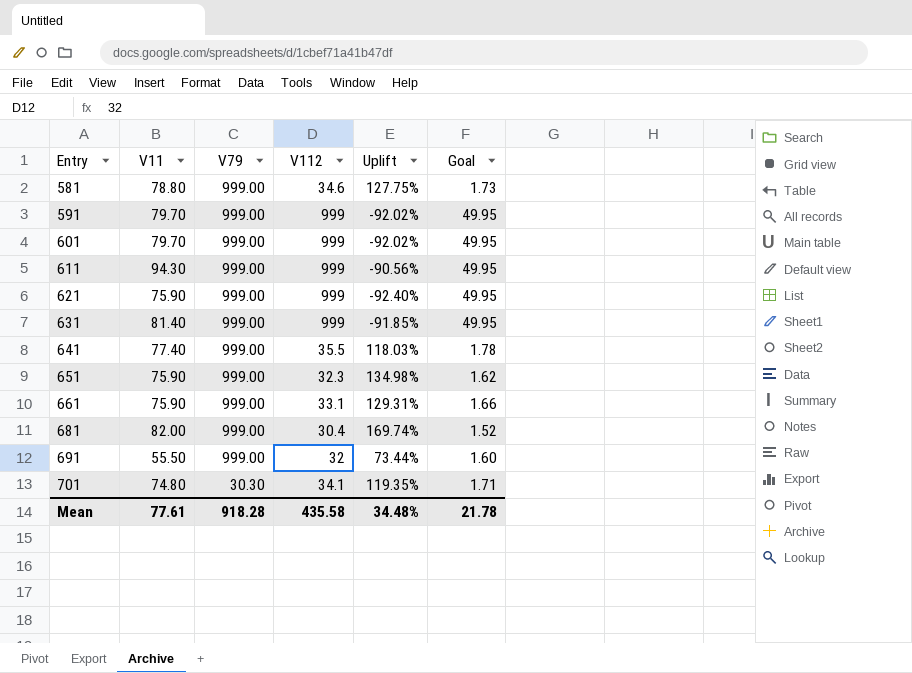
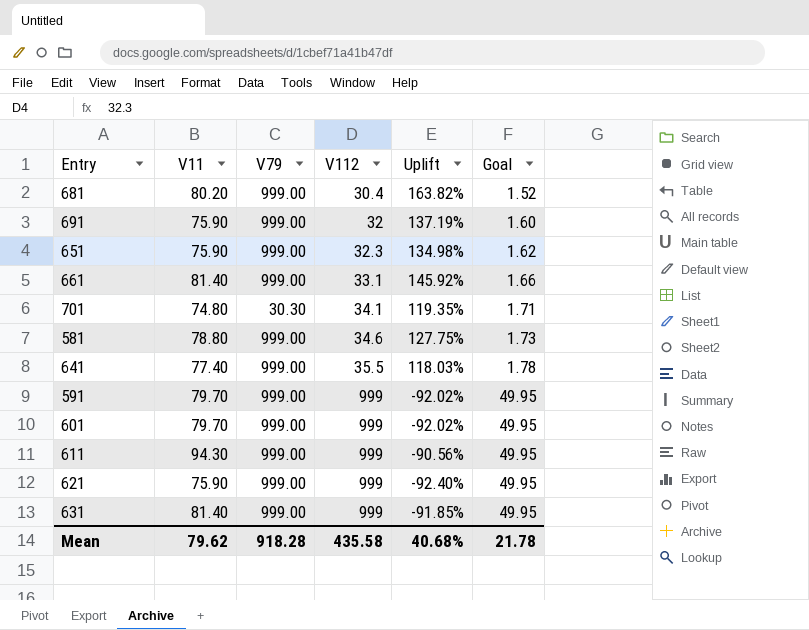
row order: Entry ascending -> V112 ascending
681 | V11: 82.00 -> 80.20
681 | Uplift: 169.74% -> 163.82%
691 | V11: 55.50 -> 75.90
691 | Uplift: 73.44% -> 137.19%
661 | V11: 75.90 -> 81.40
661 | Uplift: 129.31% -> 145.92%
Mean | V11: 77.61 -> 79.62
Mean | Uplift: 34.48% -> 40.68%

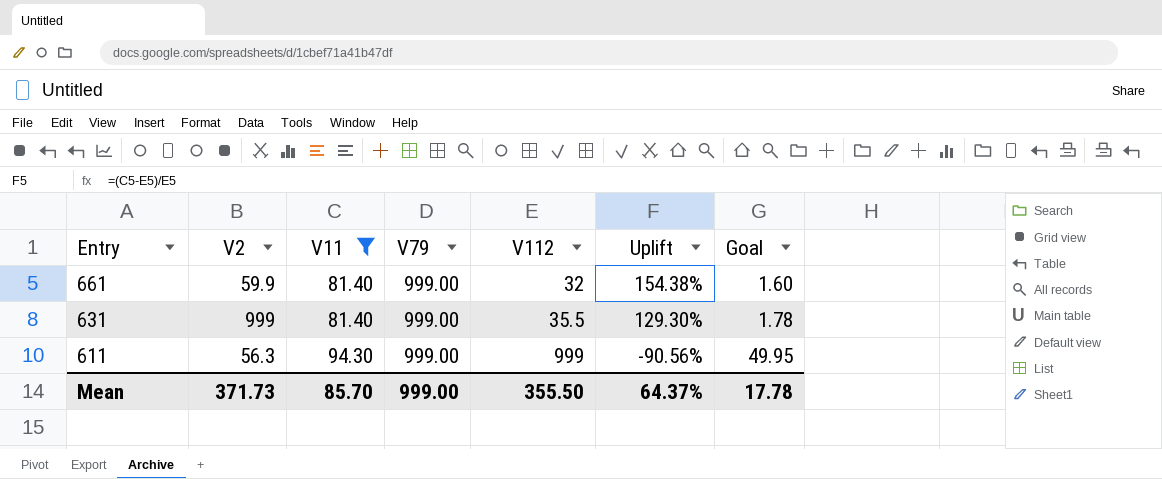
filter: none -> V11 >= 81.40
row order: V112 ascending -> Entry descending
column V2 | position: none -> 2
661 | V112: 33.1 -> 32
661 | Uplift: 145.92% -> 154.38%
661 | Goal: 1.66 -> 1.60
631 | V112: 999 -> 35.5
631 | Uplift: -91.85% -> 129.30%
631 | Goal: 49.95 -> 1.78
Mean | V11: 79.62 -> 85.70
Mean | V79: 918.28 -> 999.00
Mean | V112: 435.58 -> 355.50
Mean | Uplift: 40.68% -> 64.37%
Mean | Goal: 21.78 -> 17.78

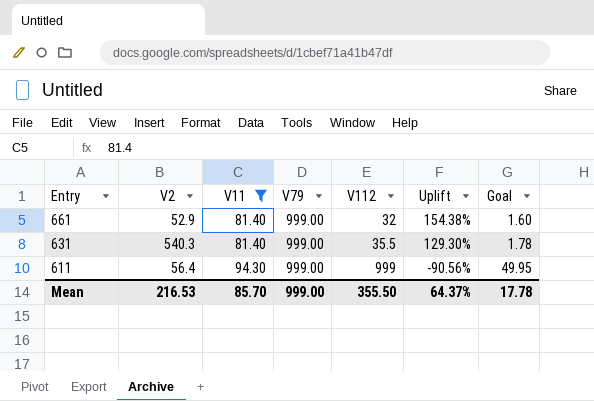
661 | V2: 59.9 -> 52.9
631 | V2: 999 -> 540.3
611 | V2: 56.3 -> 56.4
Mean | V2: 371.73 -> 216.53

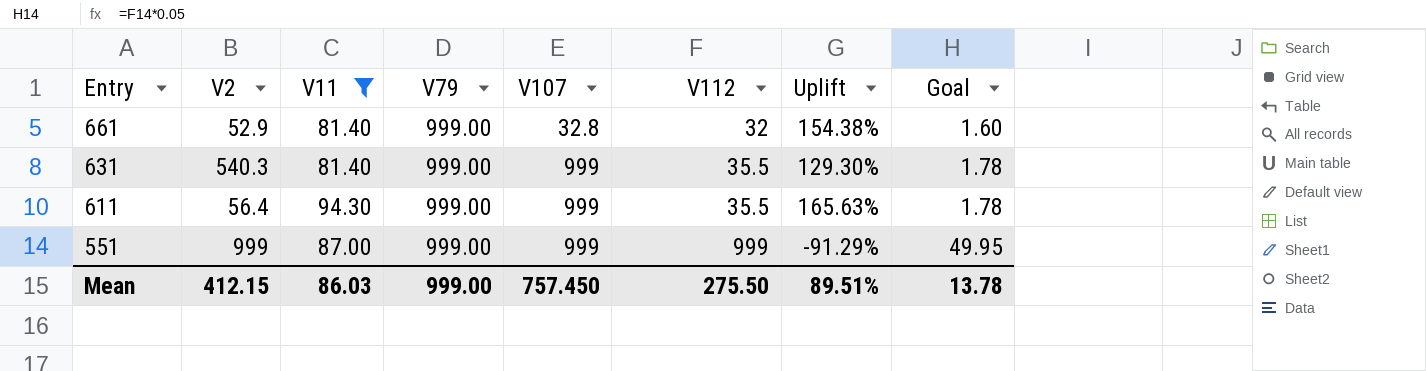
column V107 | position: none -> 5
611 | V112: 999 -> 35.5
611 | Uplift: -90.56% -> 165.63%
611 | Goal: 49.95 -> 1.78
row 551: none -> 999 | 87.00 | 999.00 | 999 | 999 | -91.29% | 49.95
Mean | V2: 216.53 -> 412.15
Mean | V11: 85.70 -> 86.03
Mean | V112: 355.50 -> 275.50
Mean | Uplift: 64.37% -> 89.51%
Mean | Goal: 17.78 -> 13.78

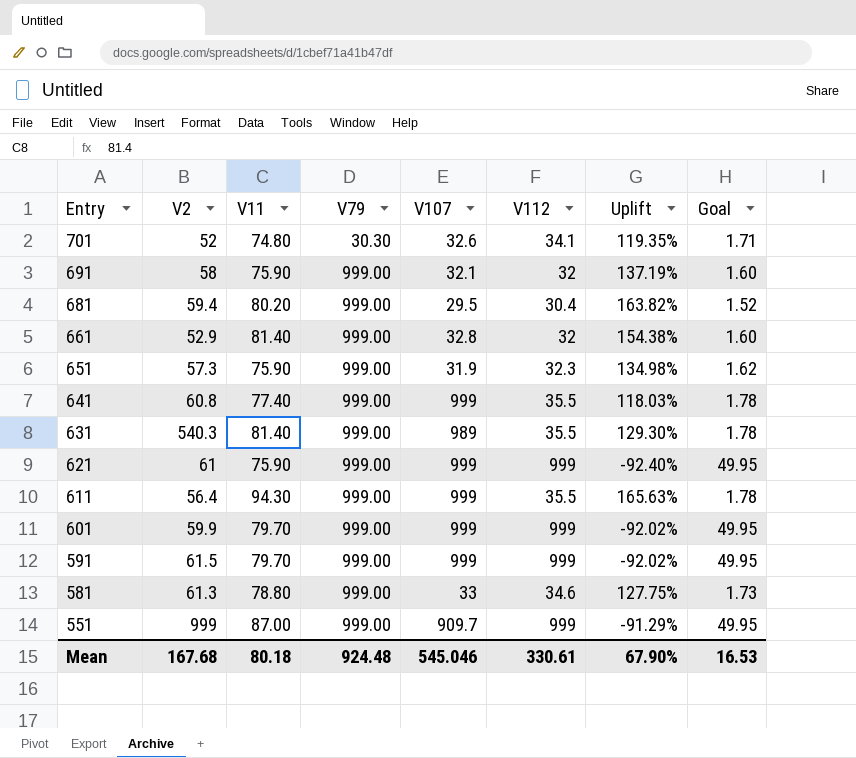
filter: V11 >= 81.40 -> none
631 | V107: 999 -> 989
551 | V107: 999 -> 909.7
Mean | V2: 412.15 -> 167.68
Mean | V11: 86.03 -> 80.18
Mean | V79: 999.00 -> 924.48
Mean | V107: 757.450 -> 545.046
Mean | V112: 275.50 -> 330.61
Mean | Uplift: 89.51% -> 67.90%
Mean | Goal: 13.78 -> 16.53

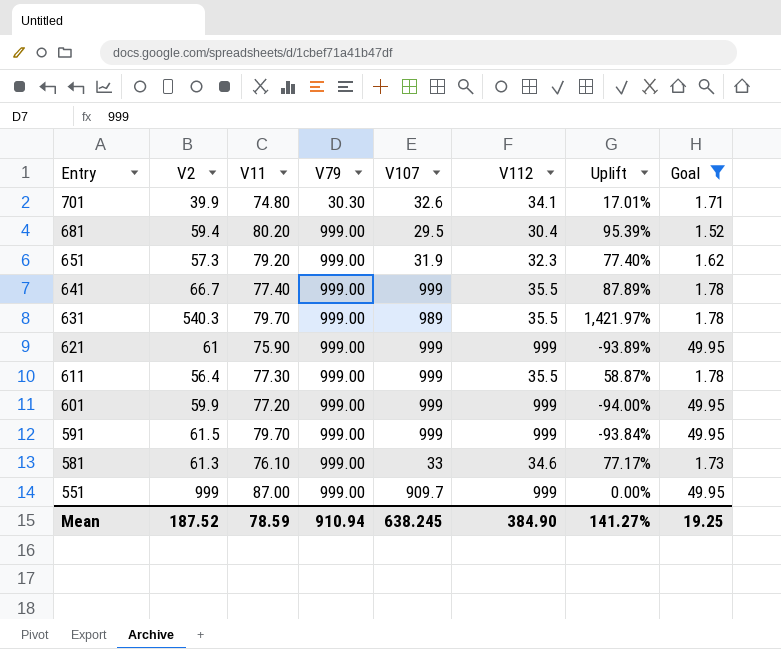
filter: none -> Goal != 1.60
column Uplift | formula: ([V11] - [V112]) / [V112] -> ([V2] - [V112]) / [V112]
701 | V2: 52 -> 39.9
651 | V11: 75.90 -> 79.20
641 | V2: 60.8 -> 66.7
631 | V11: 81.40 -> 79.70
611 | V11: 94.30 -> 77.30
601 | V11: 79.70 -> 77.20
581 | V11: 78.80 -> 76.10
Mean | V2: 167.68 -> 187.52
Mean | V11: 80.18 -> 78.59
Mean | V79: 924.48 -> 910.94
Mean | V107: 545.046 -> 638.245
Mean | V112: 330.61 -> 384.90
Mean | Uplift: 67.90% -> 141.27%
Mean | Goal: 16.53 -> 19.25

